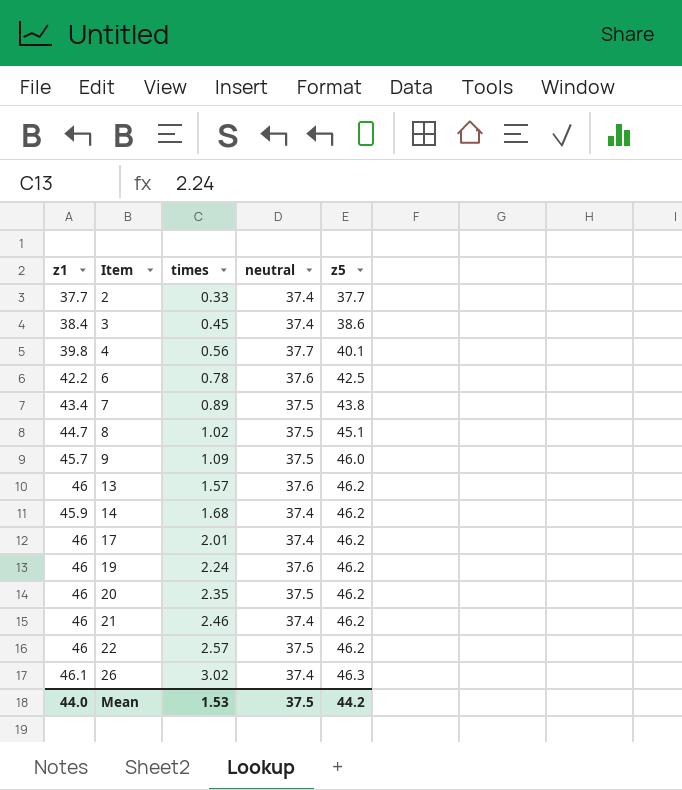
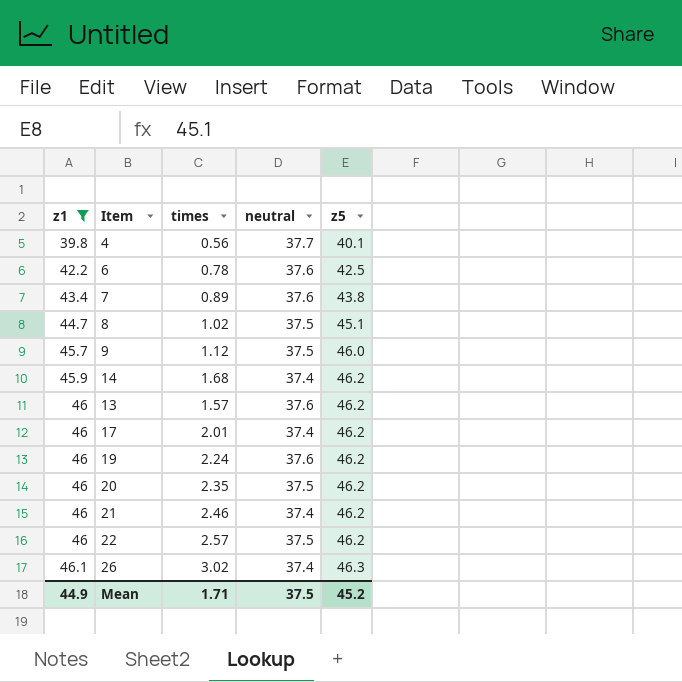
filter: none -> z1 >= 39.8
row order: Item ascending -> z1 ascending
7 | neutral: 37.5 -> 37.6
9 | times: 1.09 -> 1.12
Mean | z1: 44.0 -> 44.9
Mean | times: 1.53 -> 1.71
Mean | z5: 44.2 -> 45.2

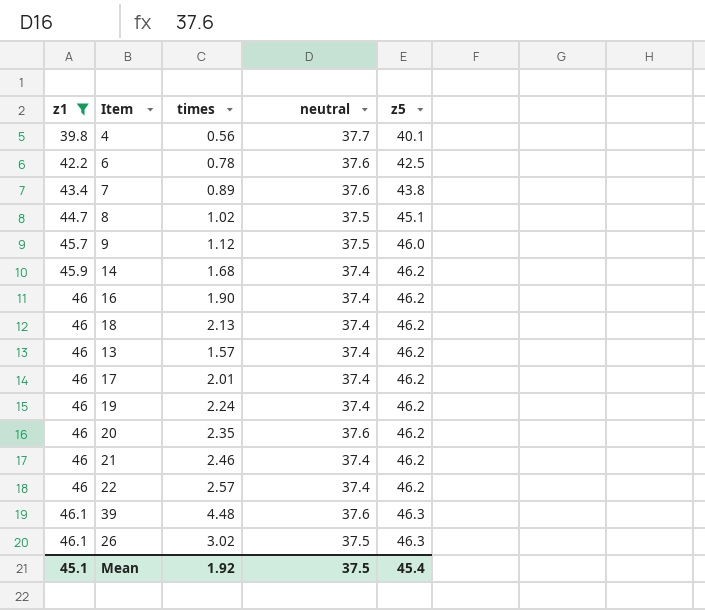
row 16: none -> 46 | 1.90 | 37.4 | 46.2
row 18: none -> 46 | 2.13 | 37.4 | 46.2
13 | neutral: 37.6 -> 37.4
19 | neutral: 37.6 -> 37.4
20 | neutral: 37.5 -> 37.6
22 | neutral: 37.5 -> 37.4
row 39: none -> 46.1 | 4.48 | 37.6 | 46.3
26 | neutral: 37.4 -> 37.5
Mean | z1: 44.9 -> 45.1
Mean | times: 1.71 -> 1.92
Mean | z5: 45.2 -> 45.4

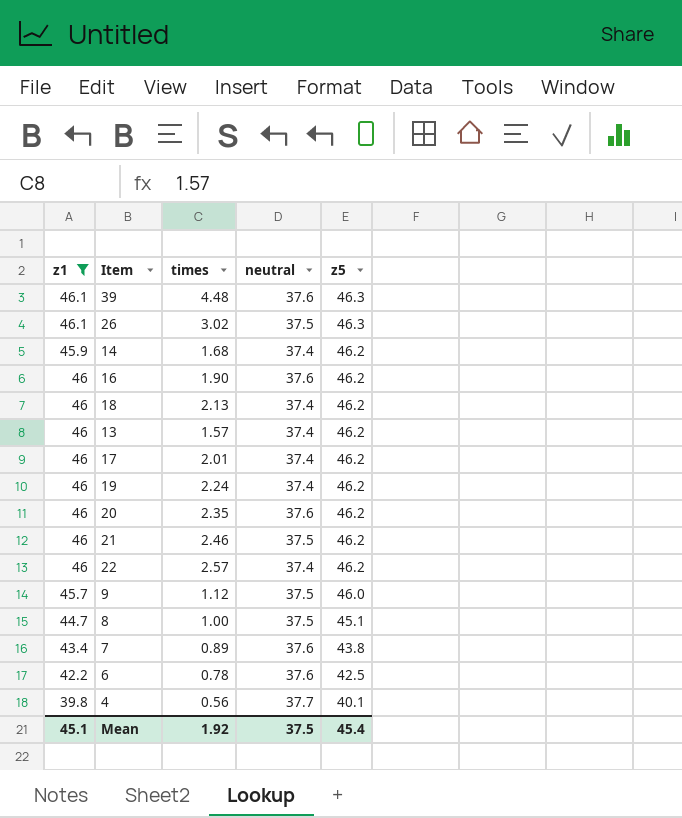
row order: z1 ascending -> z5 descending
16 | neutral: 37.4 -> 37.6
21 | neutral: 37.4 -> 37.5
8 | times: 1.02 -> 1.00

